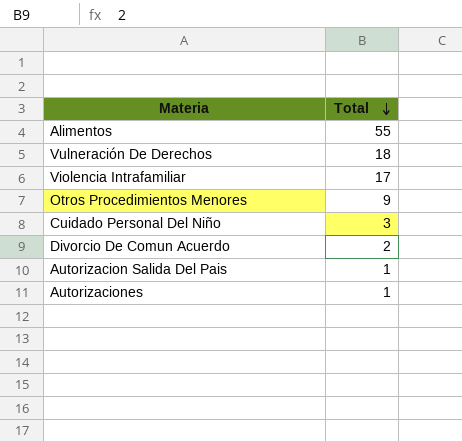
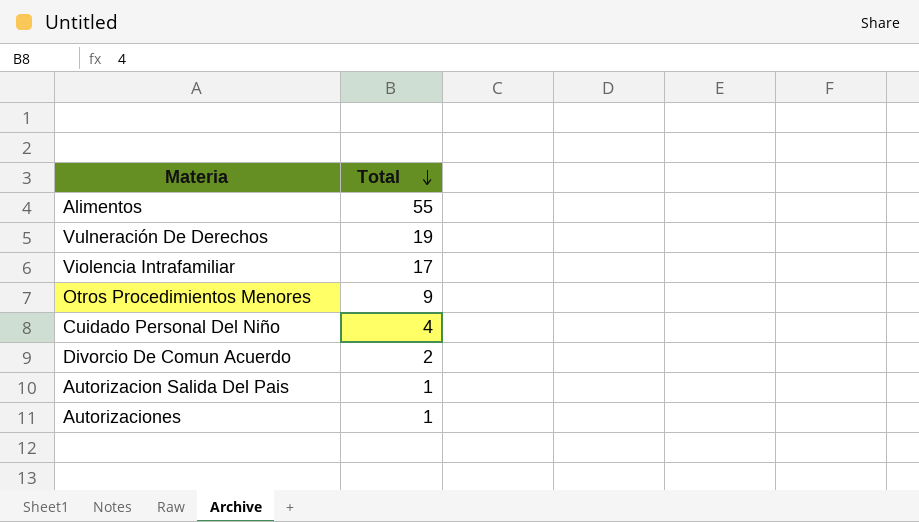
Vulneración De Derechos | Total: 18 -> 19
Cuidado Personal Del Niño | Total: 3 -> 4

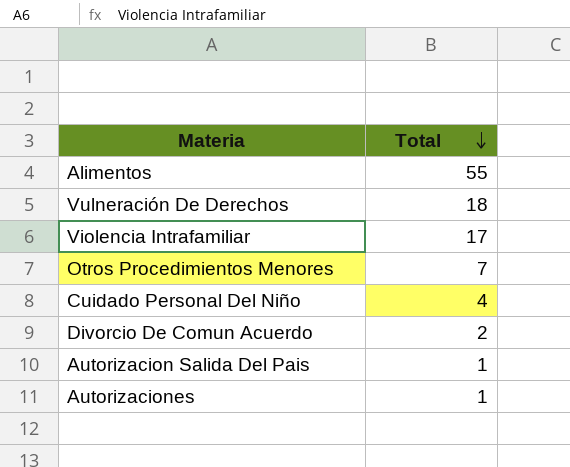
Vulneración De Derechos | Total: 19 -> 18
Otros Procedimientos Menores | Total: 9 -> 7

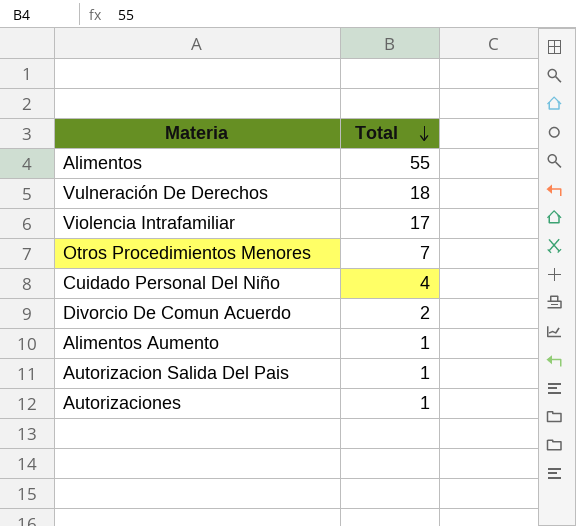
row Alimentos Aumento: none -> 1

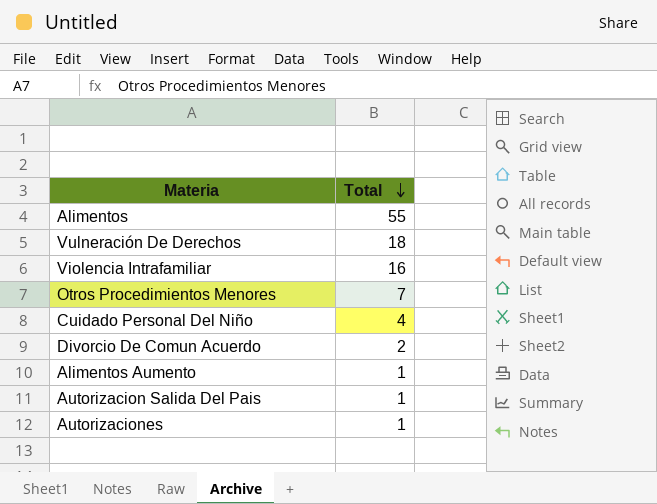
Violencia Intrafamiliar | Total: 17 -> 16

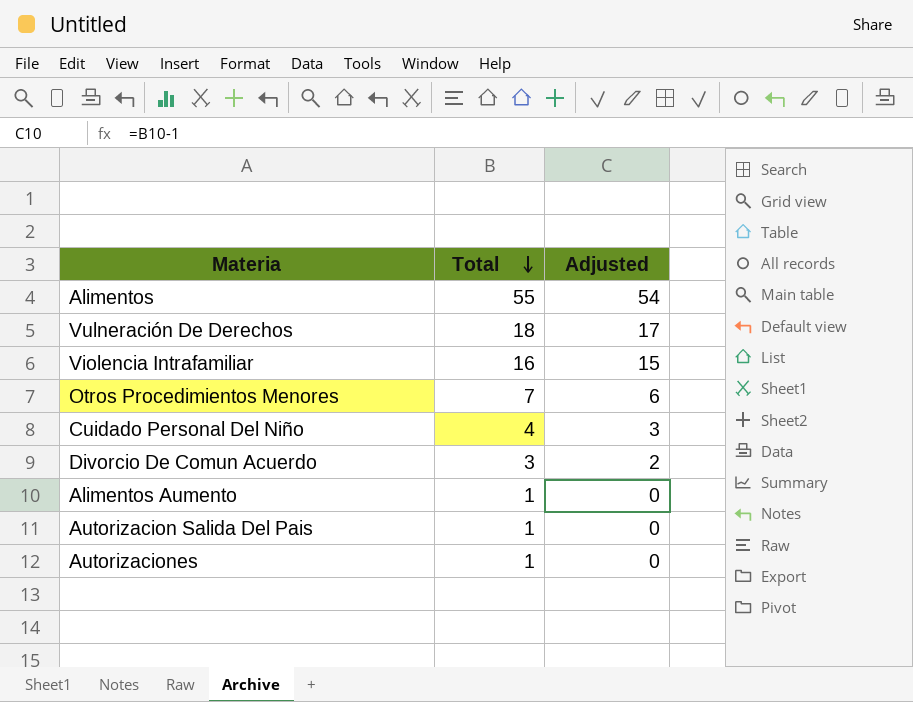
column Adjusted | formula: none -> [Total] - 1
Divorcio De Comun Acuerdo | Total: 2 -> 3

